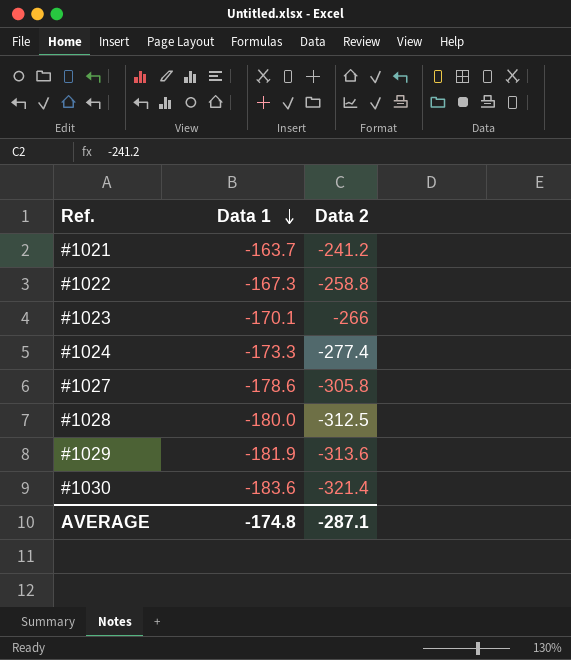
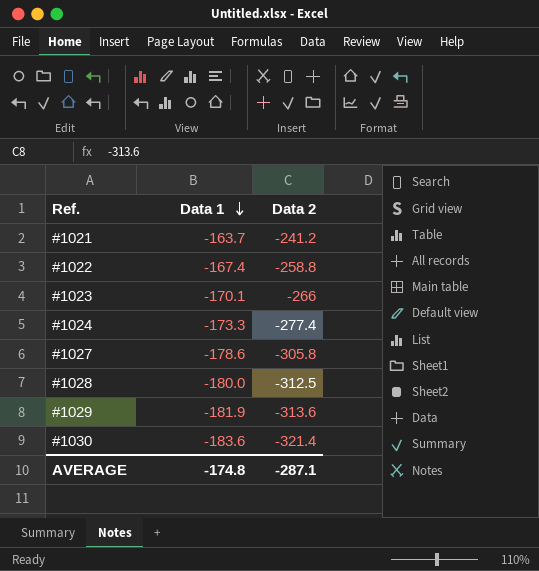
#1022 | Data 1: -167.3 -> -167.4

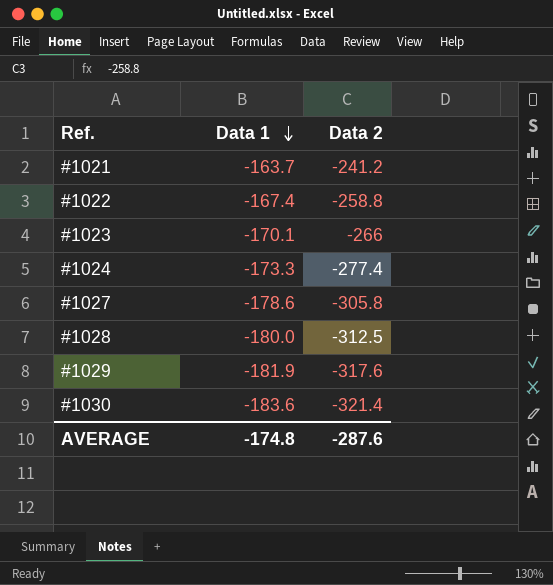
#1029 | Data 2: -313.6 -> -317.6
AVERAGE | Data 2: -287.1 -> -287.6

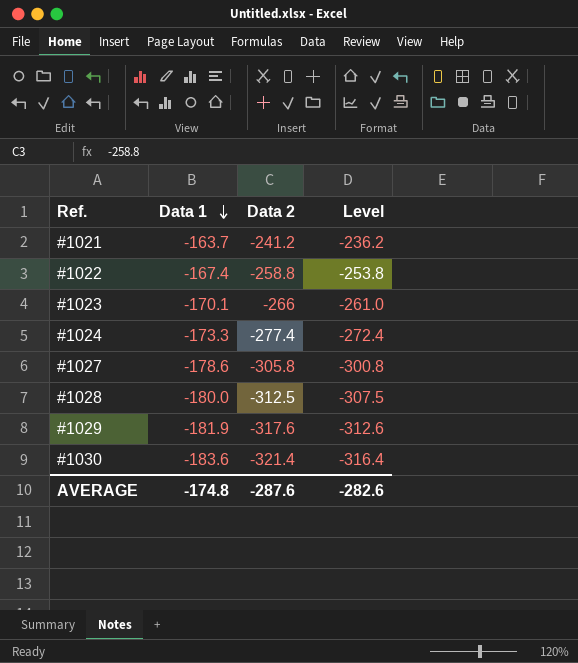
column Level | formula: none -> [Data 2] + 5

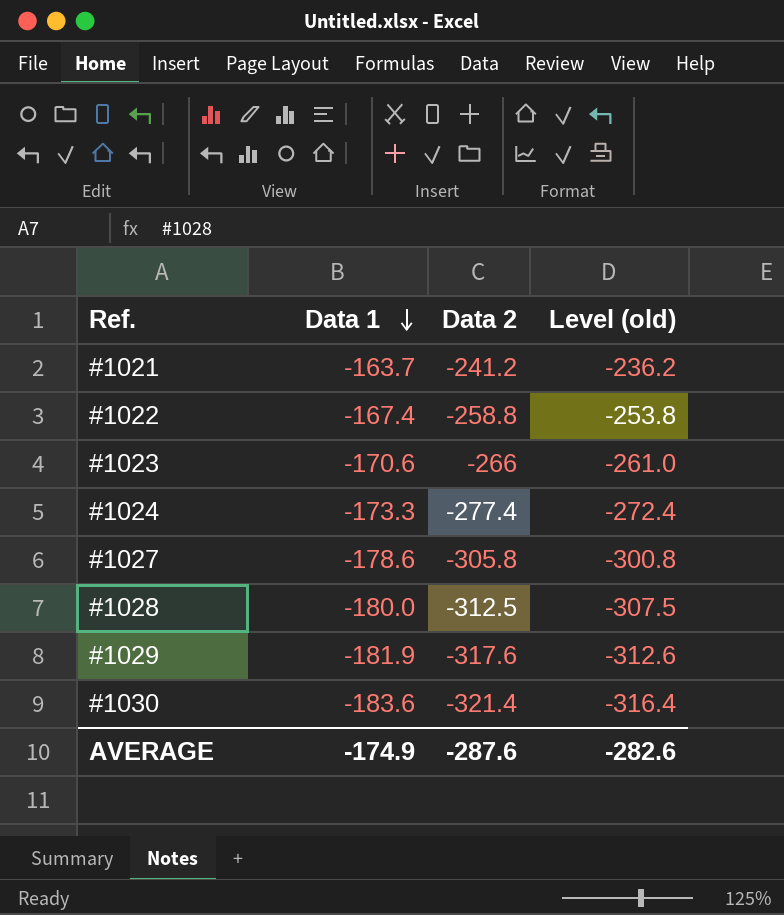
column name: Level -> Level (old)
#1023 | Data 1: -170.1 -> -170.6
AVERAGE | Data 1: -174.8 -> -174.9

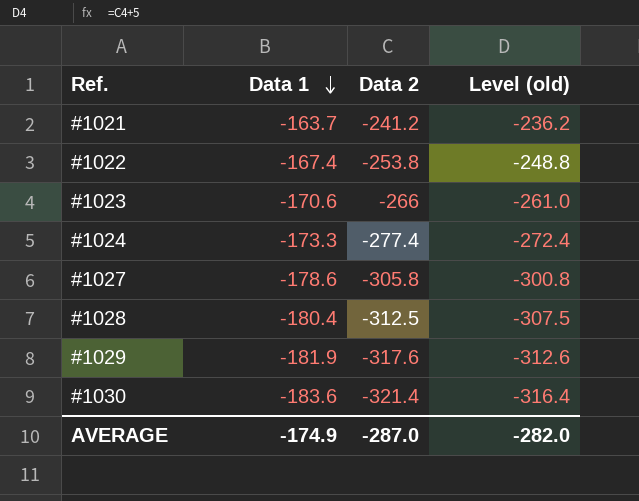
#1022 | Data 2: -258.8 -> -253.8
#1022 | Level (old): -253.8 -> -248.8
#1028 | Data 1: -180.0 -> -180.4
AVERAGE | Data 2: -287.6 -> -287.0
AVERAGE | Level (old): -282.6 -> -282.0

